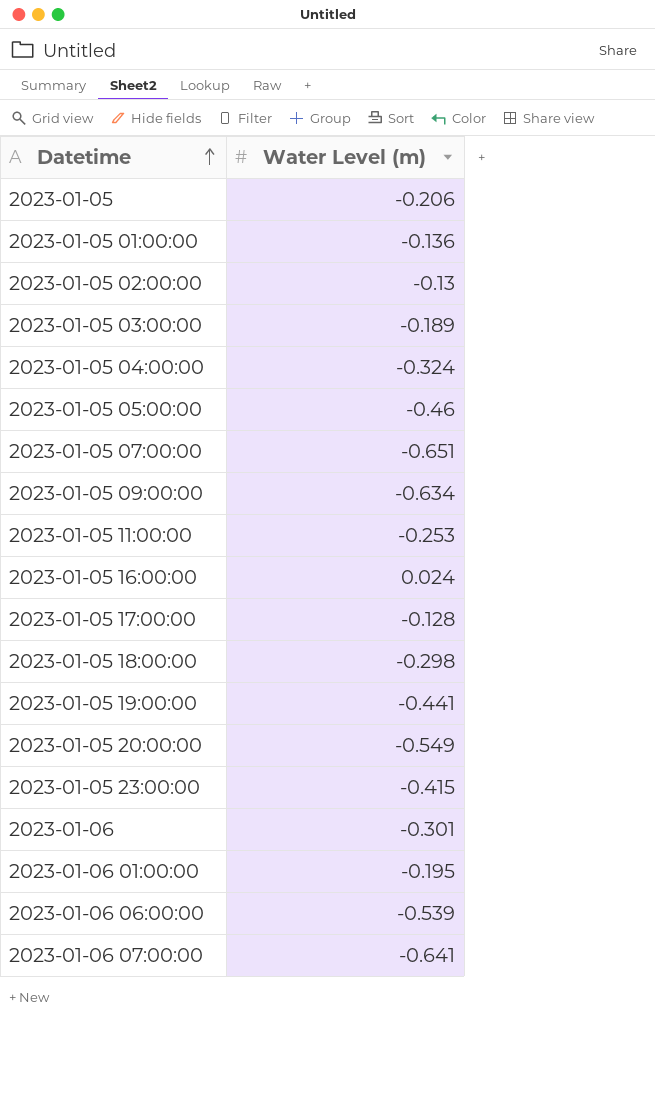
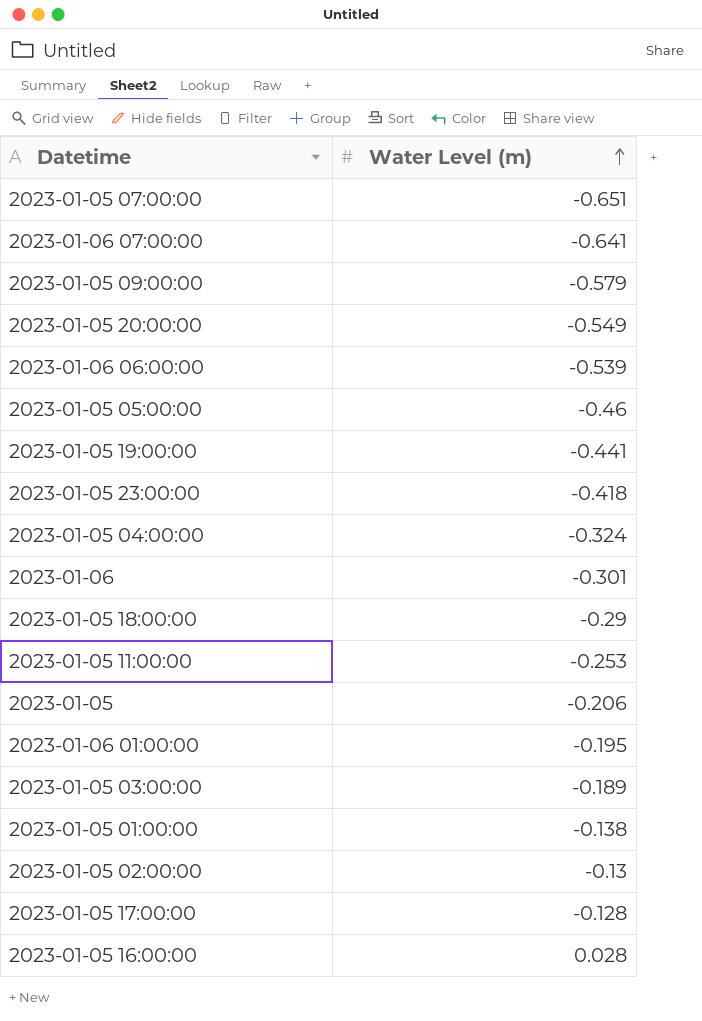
row order: Datetime ascending -> Water Level (m) ascending
2023-01-05 09:00:00 | Water Level (m): -0.634 -> -0.579
2023-01-05 23:00:00 | Water Level (m): -0.415 -> -0.418
2023-01-05 18:00:00 | Water Level (m): -0.298 -> -0.29
2023-01-05 01:00:00 | Water Level (m): -0.136 -> -0.138
2023-01-05 16:00:00 | Water Level (m): 0.024 -> 0.028

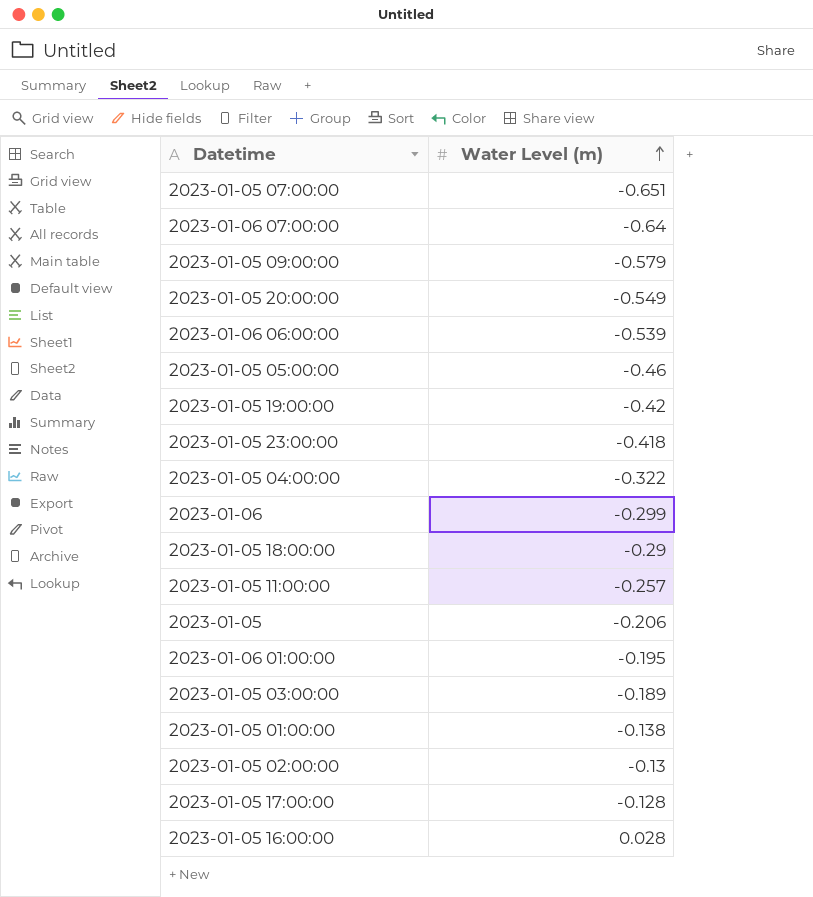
2023-01-06 07:00:00 | Water Level (m): -0.641 -> -0.64
2023-01-05 19:00:00 | Water Level (m): -0.441 -> -0.42
2023-01-05 04:00:00 | Water Level (m): -0.324 -> -0.322
2023-01-06 | Water Level (m): -0.301 -> -0.299
2023-01-05 11:00:00 | Water Level (m): -0.253 -> -0.257

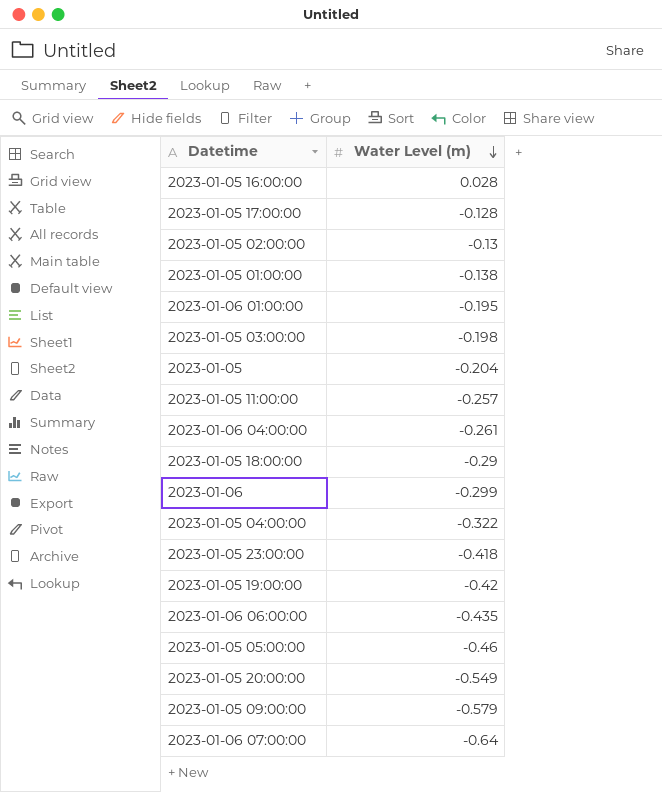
row order: Water Level (m) ascending -> Water Level (m) descending
row 2023-01-05 07:00:00: -0.651 -> none
2023-01-05 03:00:00 | Water Level (m): -0.189 -> -0.198
2023-01-05 | Water Level (m): -0.206 -> -0.204
row 2023-01-06 04:00:00: none -> -0.261
2023-01-06 06:00:00 | Water Level (m): -0.539 -> -0.435

